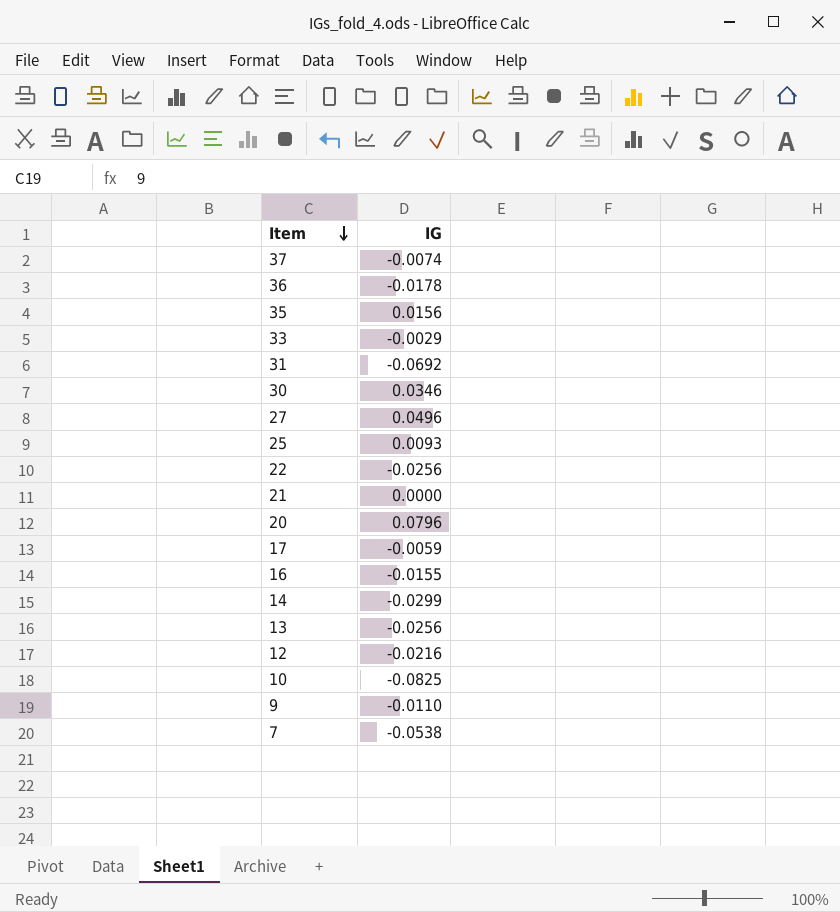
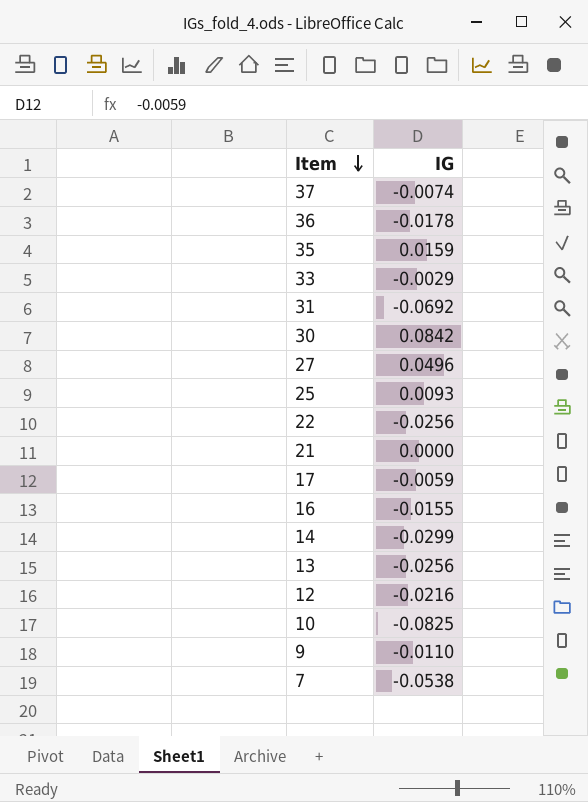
row 20: 0.0796 -> none
35 | IG: 0.0156 -> 0.0159
30 | IG: 0.0346 -> 0.0842

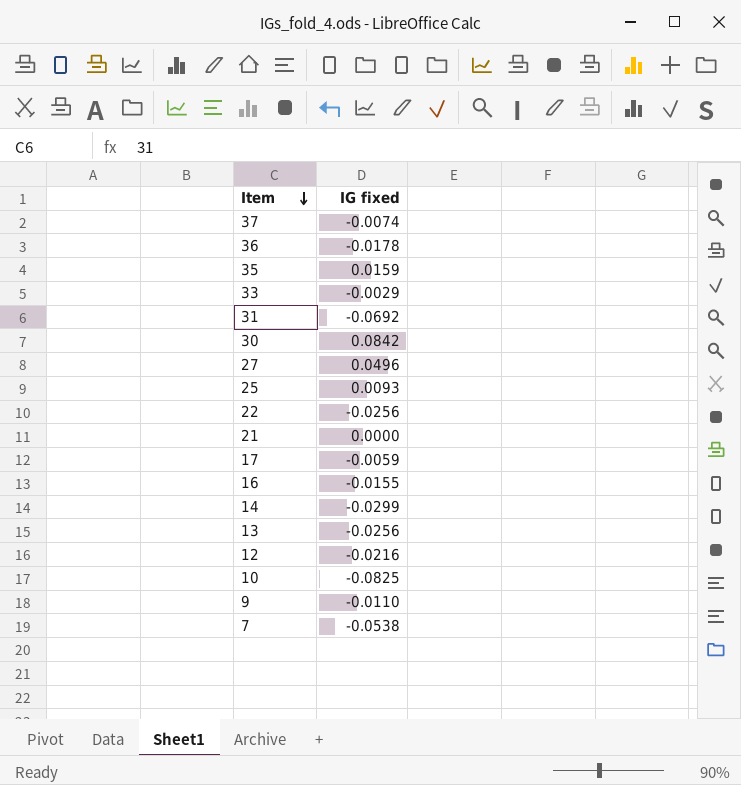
column name: IG -> IG fixed

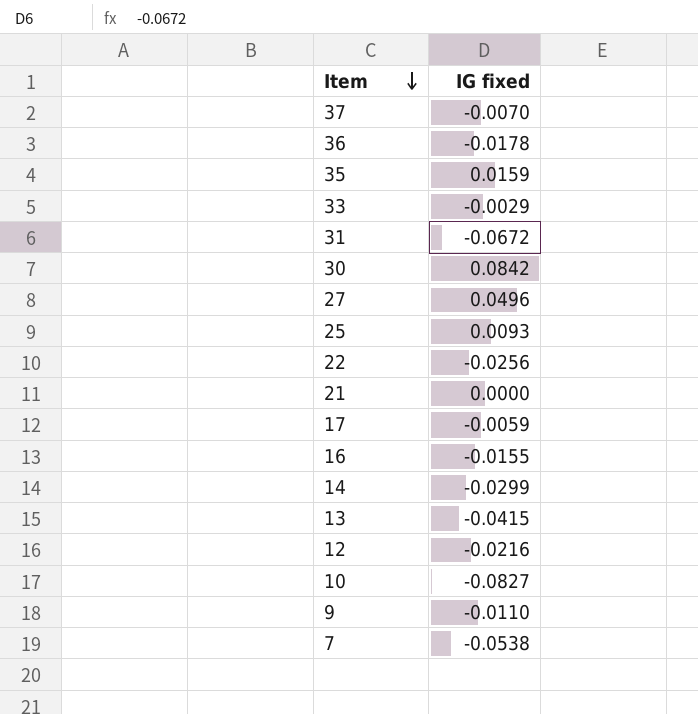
37 | IG fixed: -0.0074 -> -0.0070
31 | IG fixed: -0.0692 -> -0.0672
13 | IG fixed: -0.0256 -> -0.0415
10 | IG fixed: -0.0825 -> -0.0827

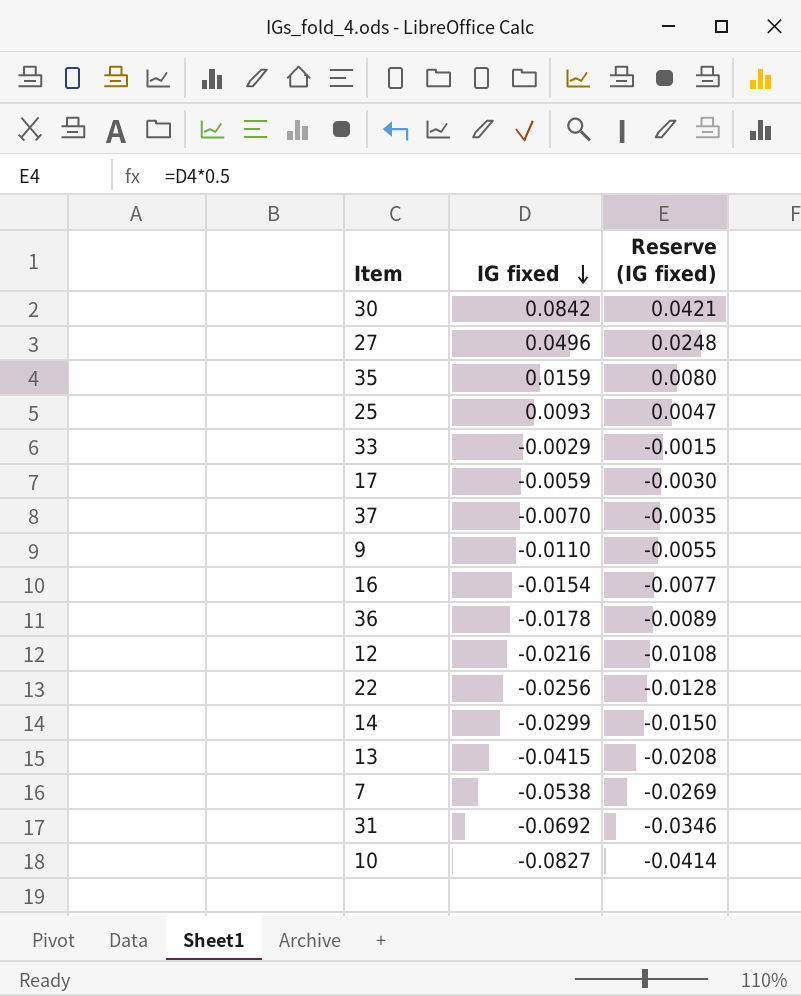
row order: Item descending -> IG fixed descending
column Reserve (IG fixed) | formula: none -> [IG fixed] * 0.5
row 21: 0.0000 -> none
16 | IG fixed: -0.0155 -> -0.0154
31 | IG fixed: -0.0672 -> -0.0692

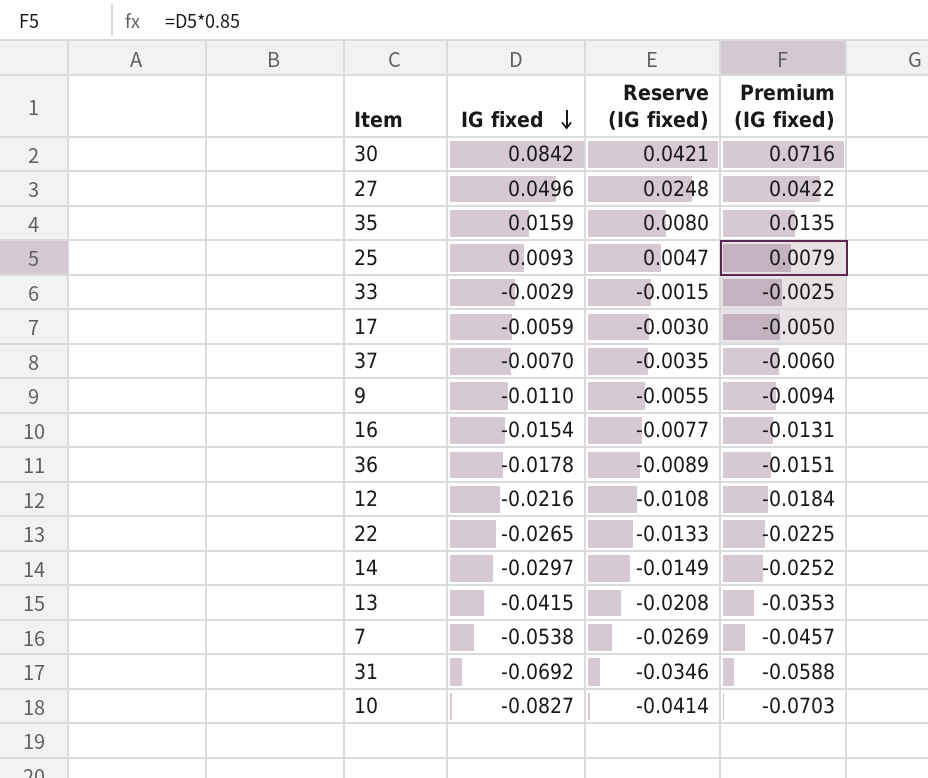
column Premium (IG fixed) | formula: none -> [IG fixed] * 0.85
22 | IG fixed: -0.0256 -> -0.0265
22 | Reserve (IG fixed): -0.0128 -> -0.0133
14 | IG fixed: -0.0299 -> -0.0297
14 | Reserve (IG fixed): -0.0150 -> -0.0149

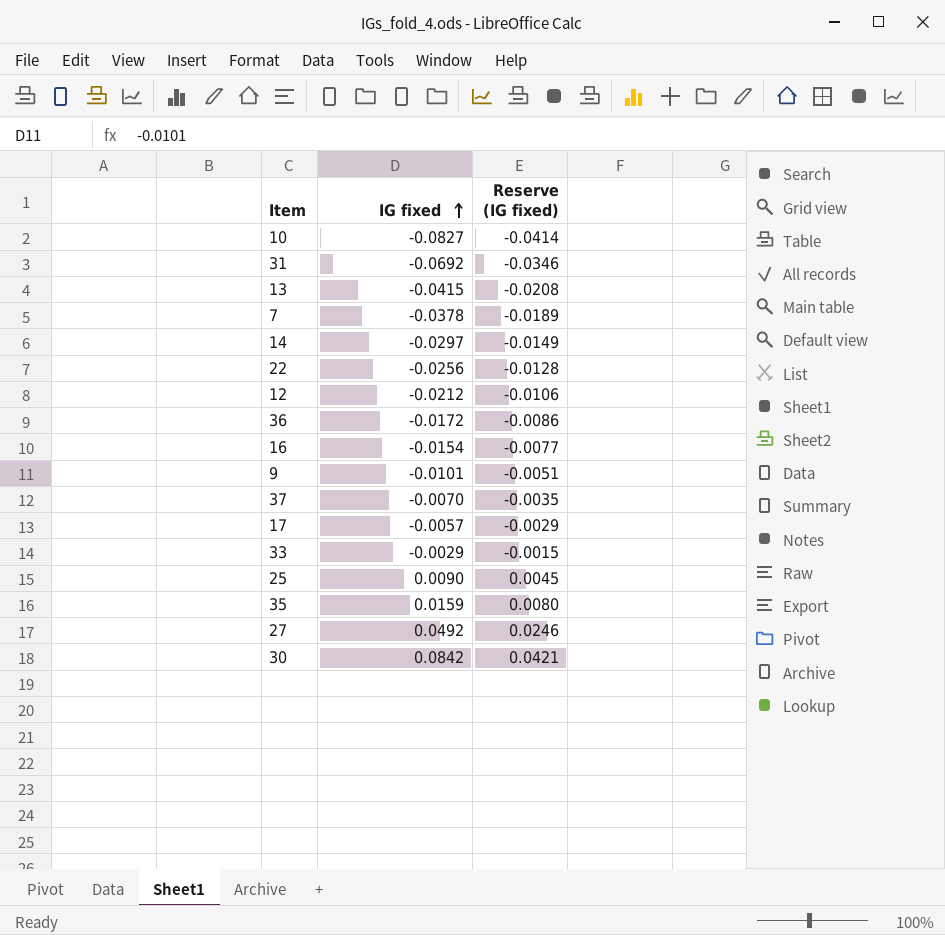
row order: IG fixed descending -> IG fixed ascending
column Premium (IG fixed) | formula: [IG fixed] * 0.85 -> none
7 | IG fixed: -0.0538 -> -0.0378
7 | Reserve (IG fixed): -0.0269 -> -0.0189
22 | IG fixed: -0.0265 -> -0.0256
22 | Reserve (IG fixed): -0.0133 -> -0.0128
12 | IG fixed: -0.0216 -> -0.0212
12 | Reserve (IG fixed): -0.0108 -> -0.0106
36 | IG fixed: -0.0178 -> -0.0172
36 | Reserve (IG fixed): -0.0089 -> -0.0086
9 | IG fixed: -0.0110 -> -0.0101
9 | Reserve (IG fixed): -0.0055 -> -0.0051
17 | IG fixed: -0.0059 -> -0.0057
17 | Reserve (IG fixed): -0.0030 -> -0.0029
25 | IG fixed: 0.0093 -> 0.0090
25 | Reserve (IG fixed): 0.0047 -> 0.0045
27 | IG fixed: 0.0496 -> 0.0492
27 | Reserve (IG fixed): 0.0248 -> 0.0246

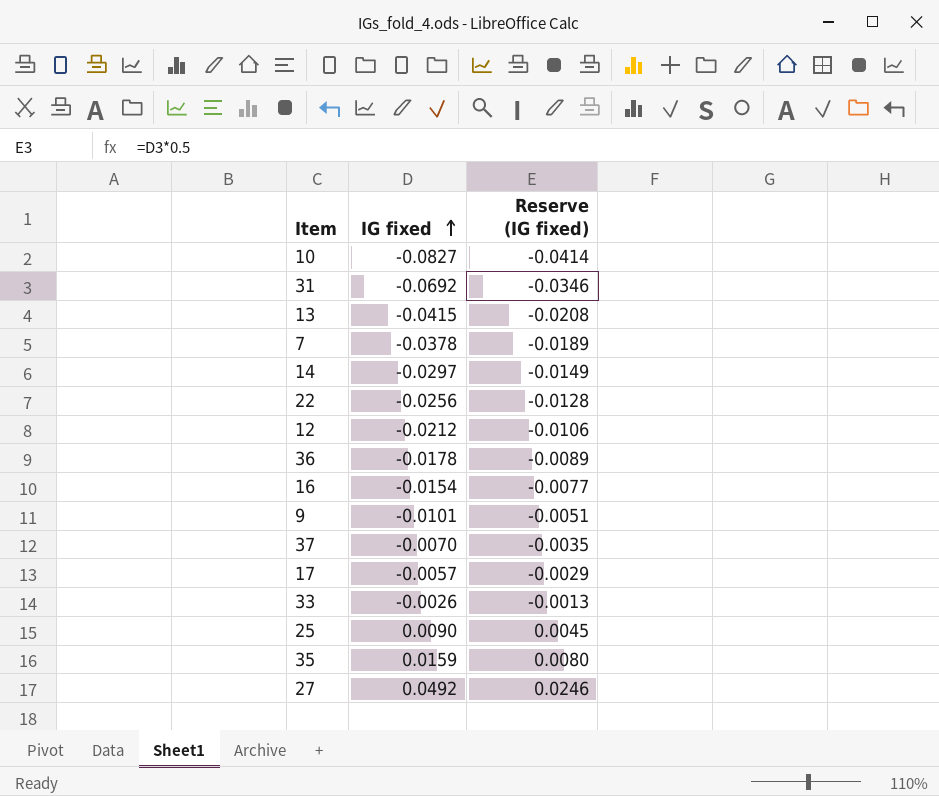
row 30: 0.0842 | 0.0421 -> none
36 | IG fixed: -0.0172 -> -0.0178
36 | Reserve (IG fixed): -0.0086 -> -0.0089
33 | IG fixed: -0.0029 -> -0.0026
33 | Reserve (IG fixed): -0.0015 -> -0.0013

